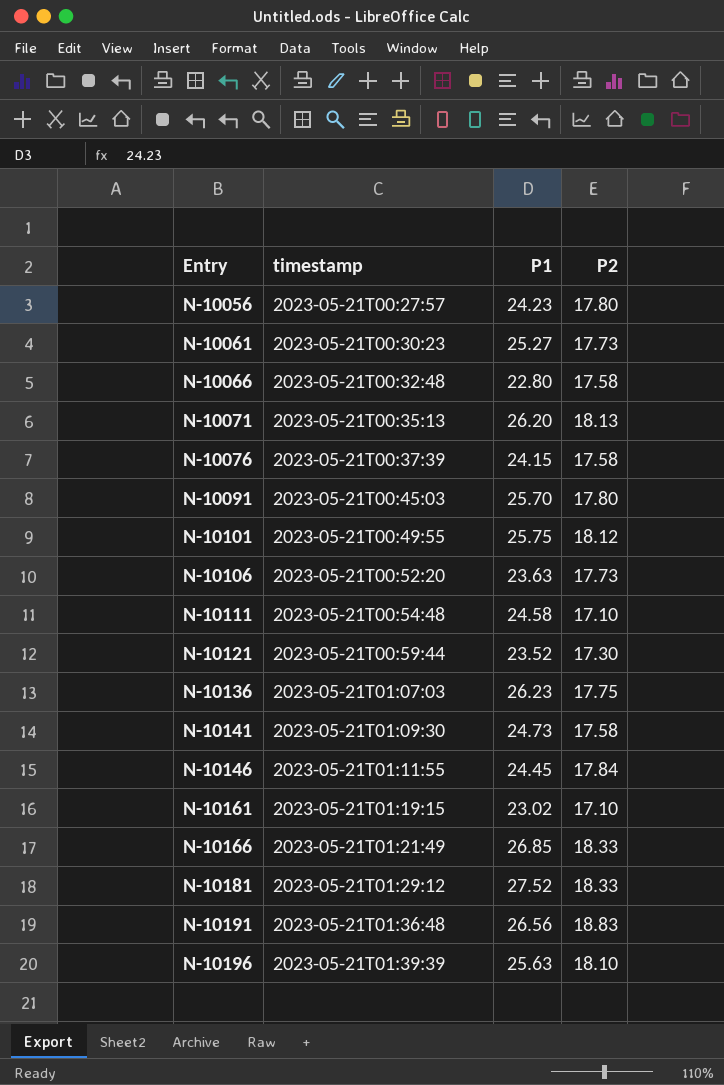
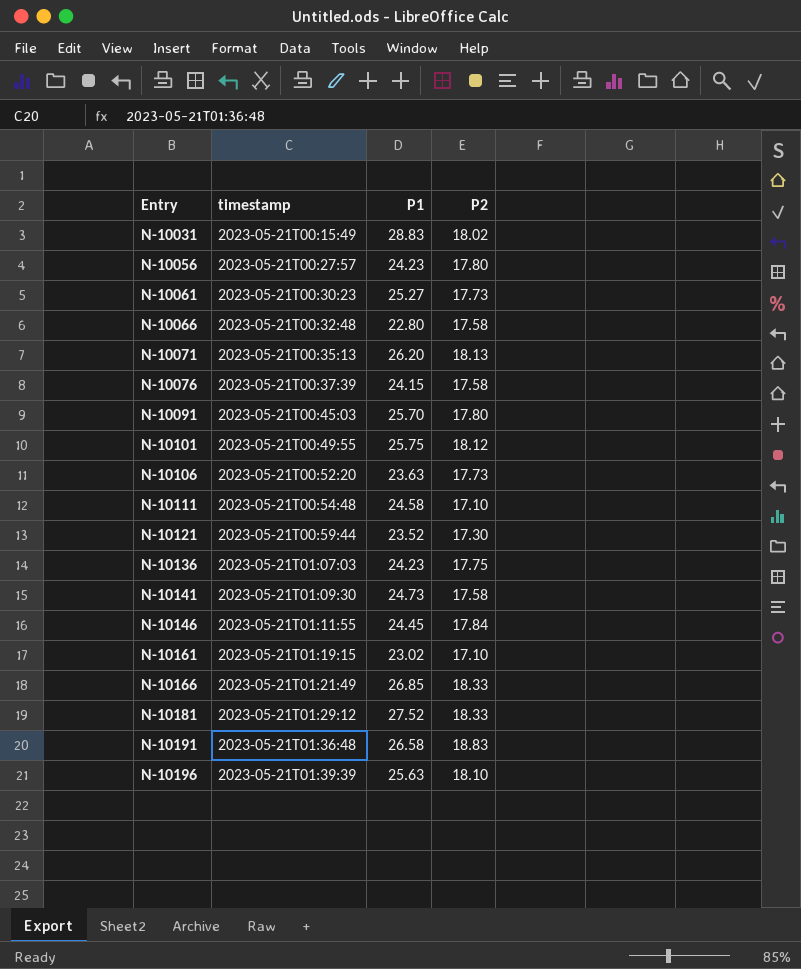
row N-10031: none -> 2023-05-21T00:15:49 | 28.83 | 18.02
N-10136 | P1: 26.23 -> 24.23
N-10191 | P1: 26.56 -> 26.58

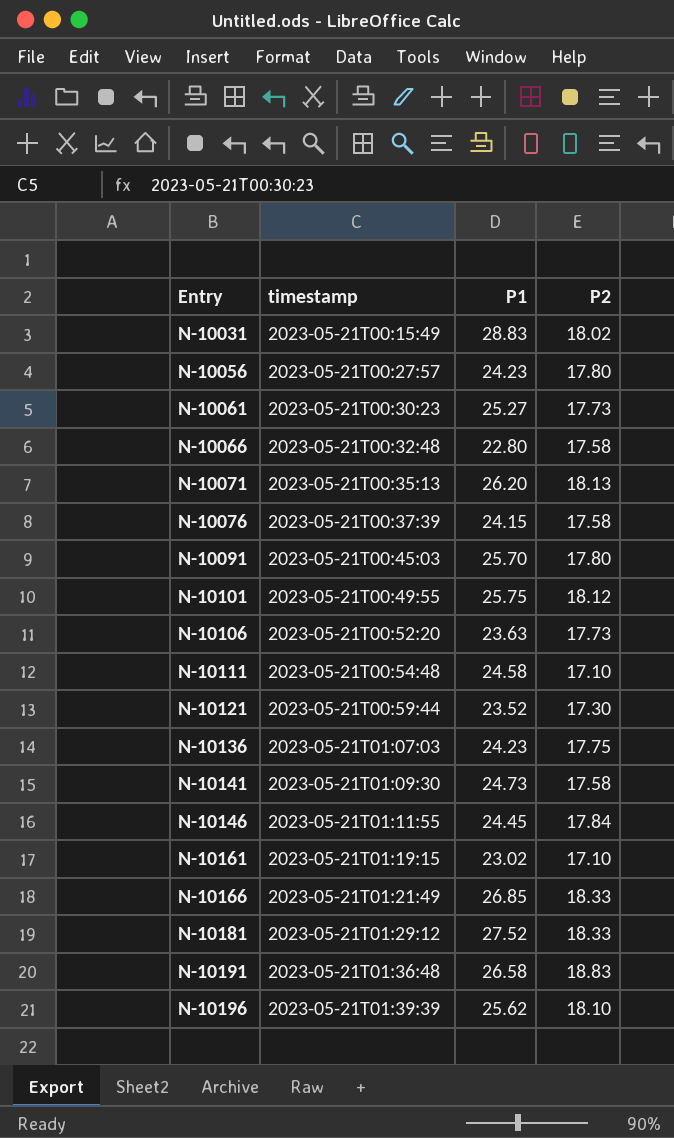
N-10196 | P1: 25.63 -> 25.62

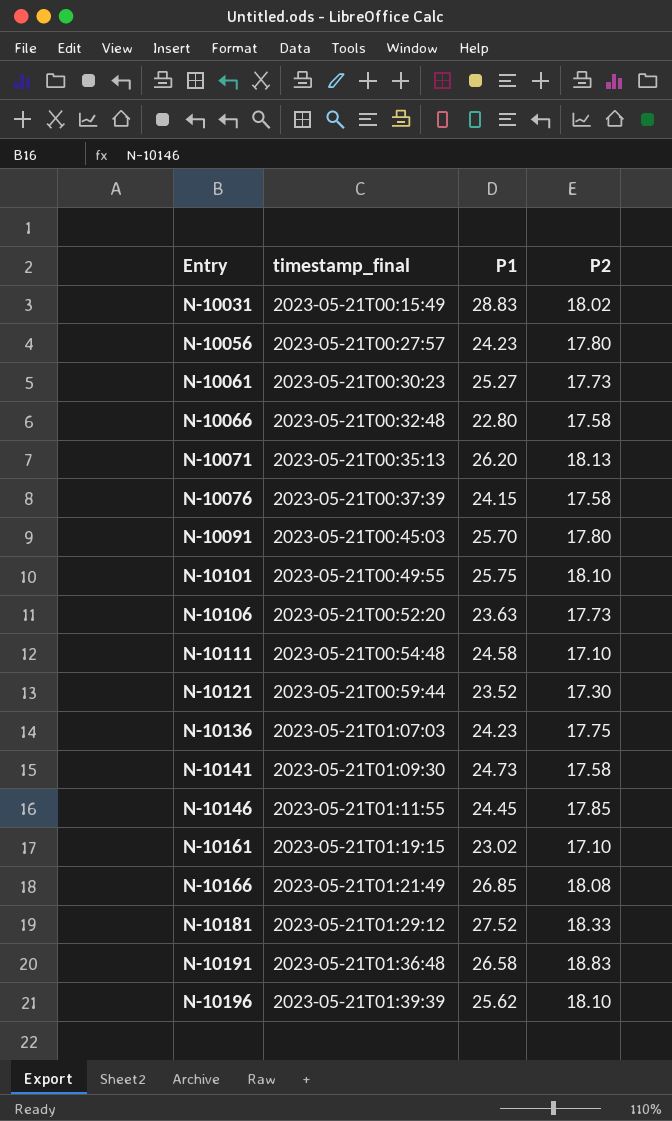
column name: timestamp -> timestamp_final
N-10101 | P2: 18.12 -> 18.10
N-10146 | P2: 17.84 -> 17.85
N-10166 | P2: 18.33 -> 18.08

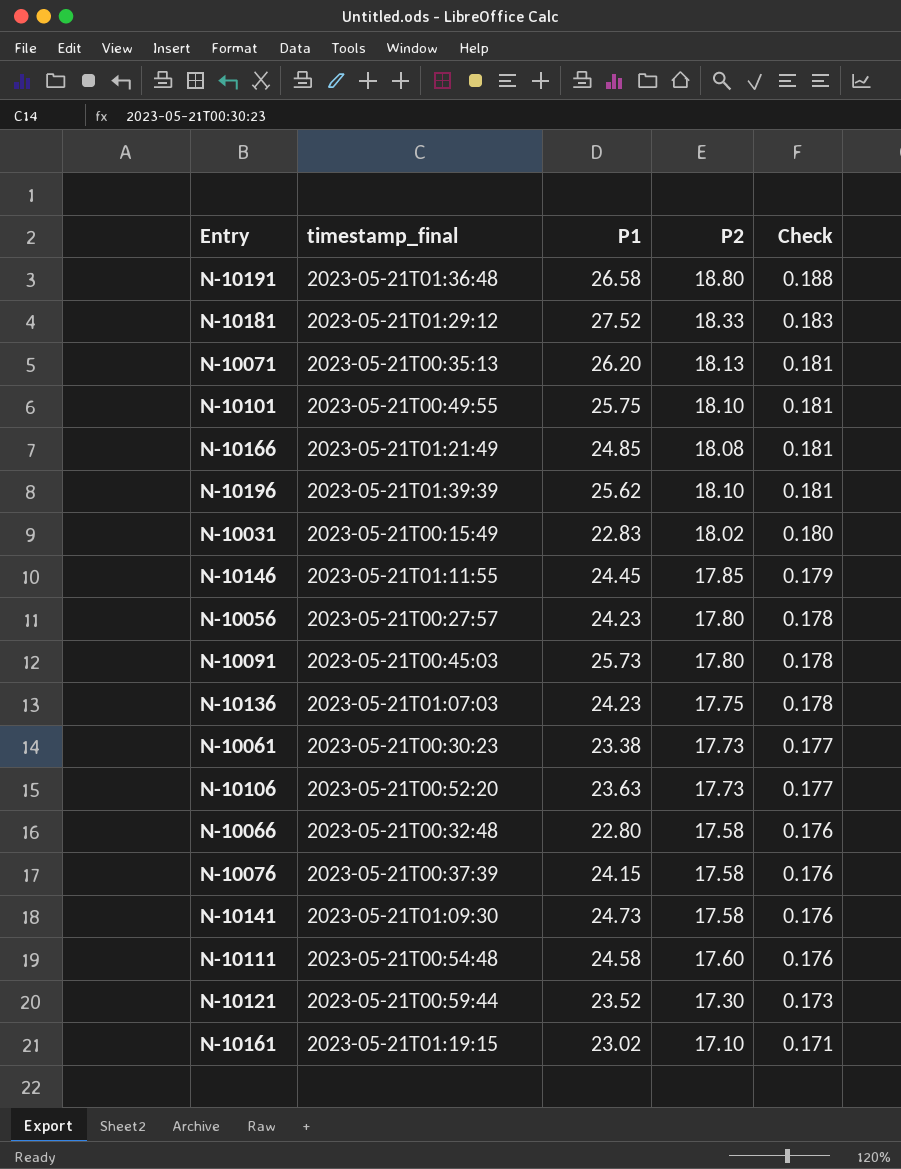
row order: Entry ascending -> Check descending
column Check | formula: none -> [P2] * 0.01
N-10191 | P2: 18.83 -> 18.80
N-10166 | P1: 26.85 -> 24.85
N-10031 | P1: 28.83 -> 22.83
N-10091 | P1: 25.70 -> 25.73
N-10061 | P1: 25.27 -> 23.38
N-10111 | P2: 17.10 -> 17.60

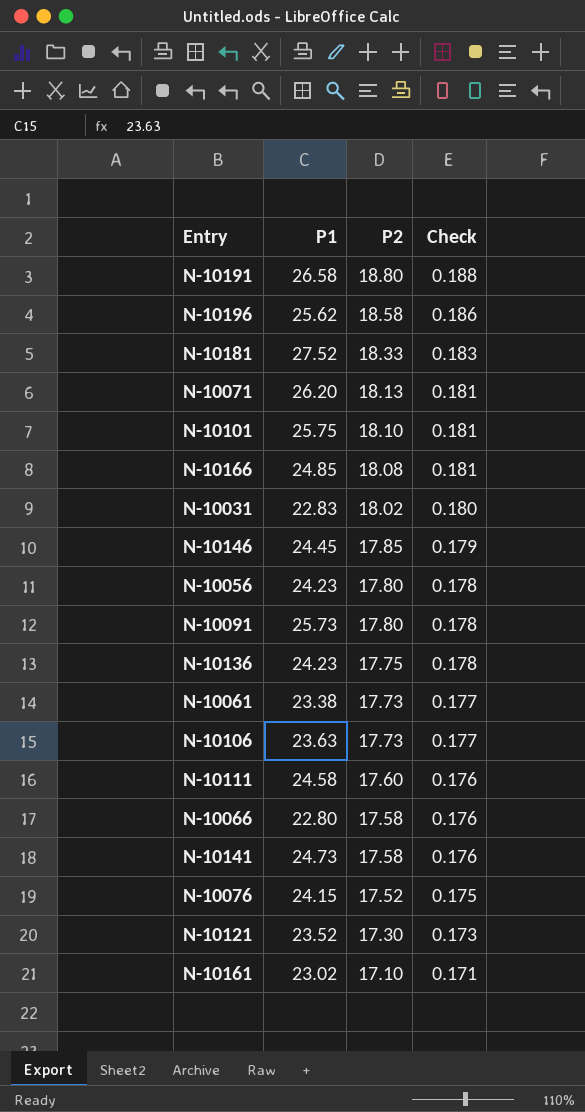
row order: Check descending -> P2 descending
column timestamp_final | position: 2 -> none
N-10196 | P2: 18.10 -> 18.58
N-10196 | Check: 0.181 -> 0.186
N-10076 | P2: 17.58 -> 17.52
N-10076 | Check: 0.176 -> 0.175

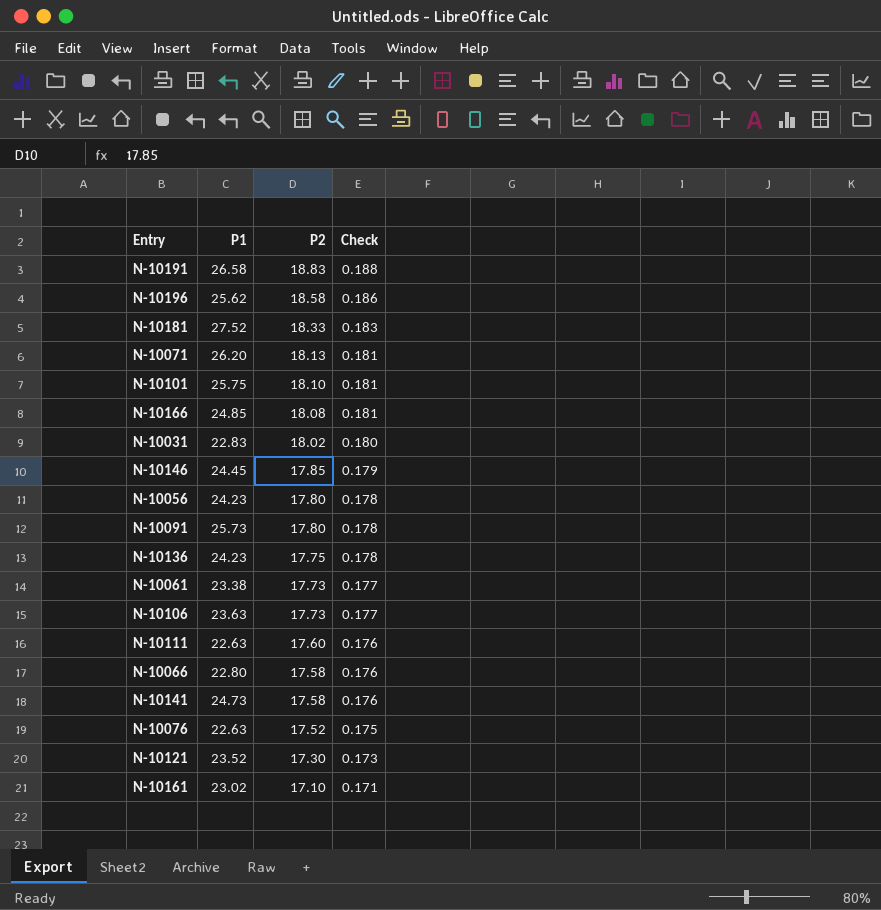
N-10191 | P2: 18.80 -> 18.83
N-10111 | P1: 24.58 -> 22.63
N-10076 | P1: 24.15 -> 22.63

